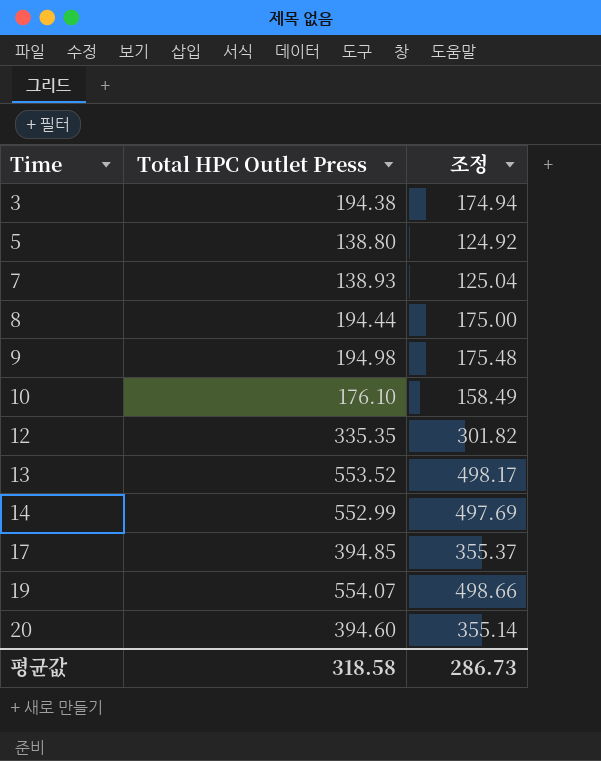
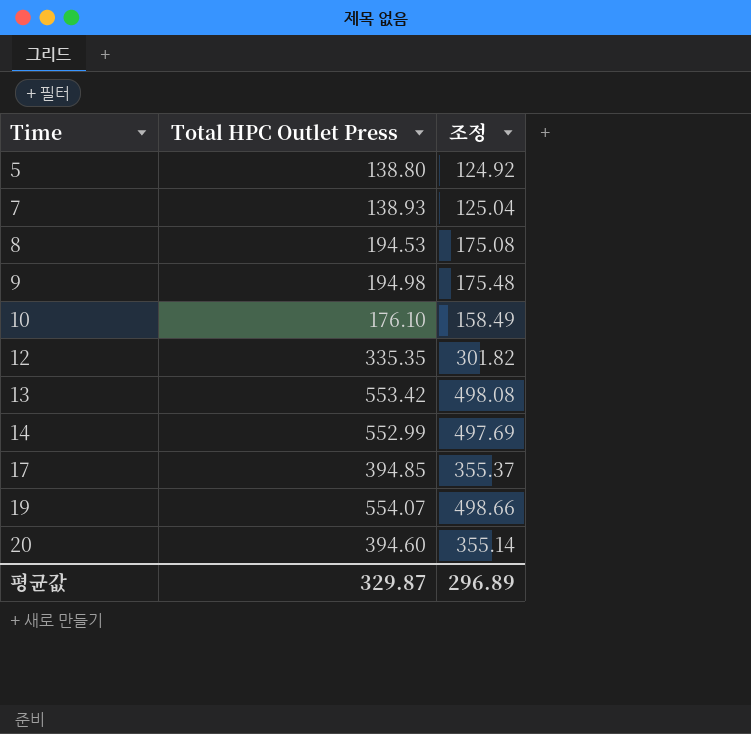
row 3: 194.38 | 174.94 -> none
8 | Total HPC Outlet Press: 194.44 -> 194.53
8 | 조정: 175.00 -> 175.08
13 | Total HPC Outlet Press: 553.52 -> 553.42
13 | 조정: 498.17 -> 498.08
평균값 | Total HPC Outlet Press: 318.58 -> 329.87
평균값 | 조정: 286.73 -> 296.89

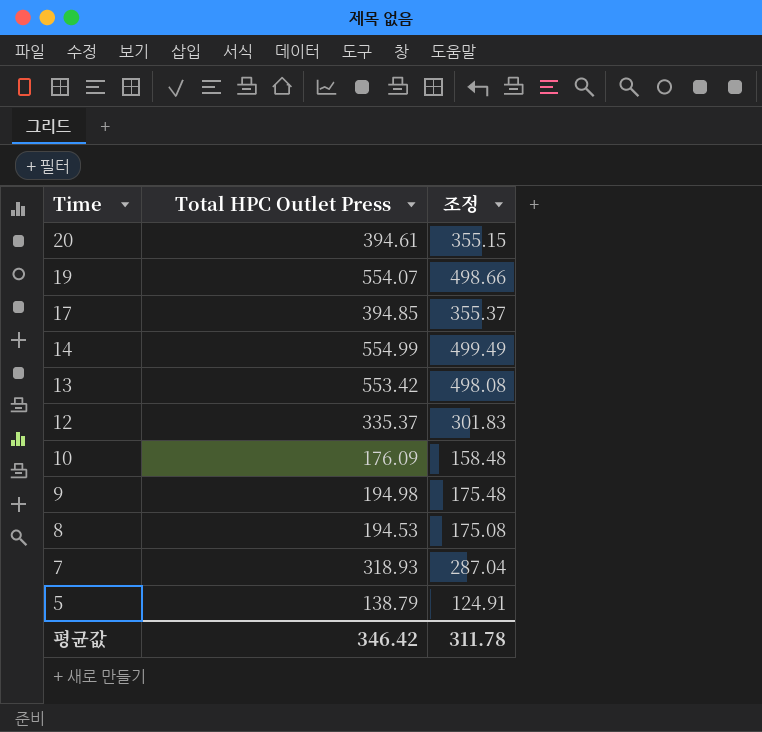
row order: Time ascending -> Time descending
20 | Total HPC Outlet Press: 394.60 -> 394.61
20 | 조정: 355.14 -> 355.15
14 | Total HPC Outlet Press: 552.99 -> 554.99
14 | 조정: 497.69 -> 499.49
12 | Total HPC Outlet Press: 335.35 -> 335.37
12 | 조정: 301.82 -> 301.83
10 | Total HPC Outlet Press: 176.10 -> 176.09
10 | 조정: 158.49 -> 158.48
7 | Total HPC Outlet Press: 138.93 -> 318.93
7 | 조정: 125.04 -> 287.04
5 | Total HPC Outlet Press: 138.80 -> 138.79
5 | 조정: 124.92 -> 124.91
평균값 | Total HPC Outlet Press: 329.87 -> 346.42
평균값 | 조정: 296.89 -> 311.78

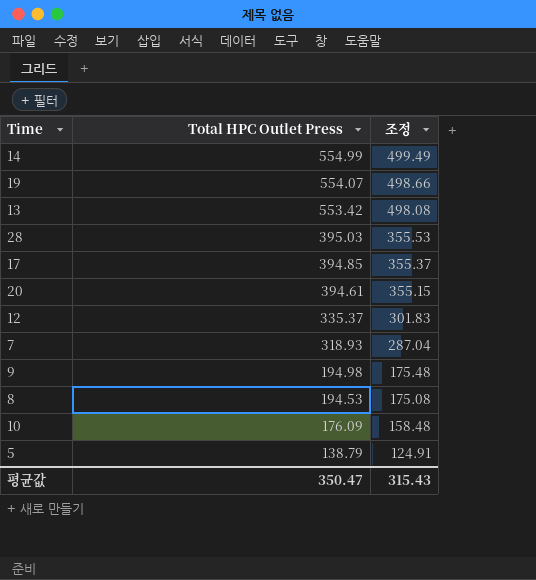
row order: Time descending -> Total HPC Outlet Press descending
row 28: none -> 395.03 | 355.53
평균값 | Total HPC Outlet Press: 346.42 -> 350.47
평균값 | 조정: 311.78 -> 315.43

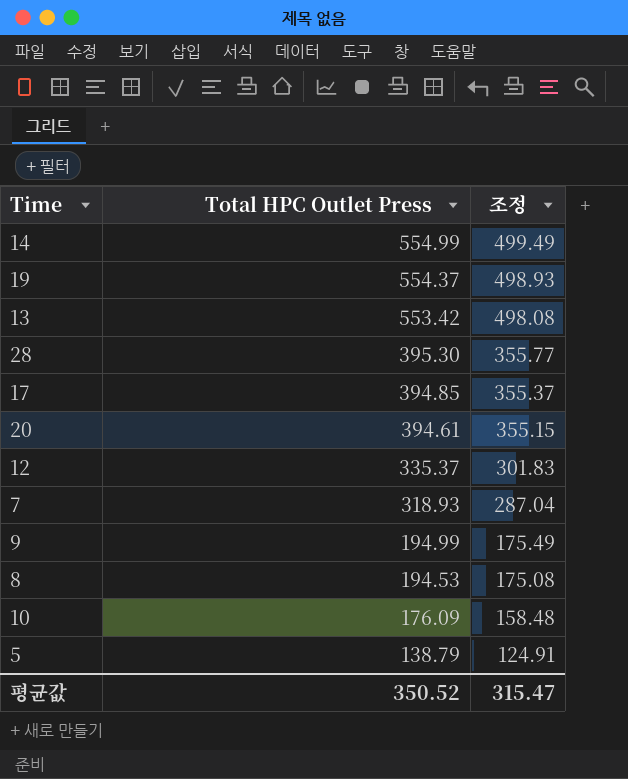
19 | Total HPC Outlet Press: 554.07 -> 554.37
19 | 조정: 498.66 -> 498.93
28 | Total HPC Outlet Press: 395.03 -> 395.30
28 | 조정: 355.53 -> 355.77
9 | Total HPC Outlet Press: 194.98 -> 194.99
9 | 조정: 175.48 -> 175.49
평균값 | Total HPC Outlet Press: 350.47 -> 350.52
평균값 | 조정: 315.43 -> 315.47

